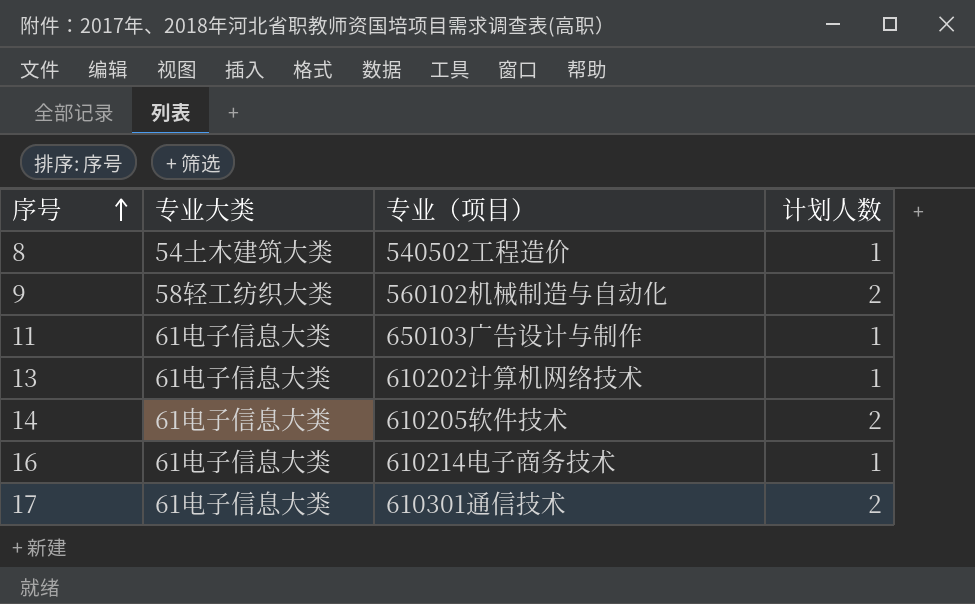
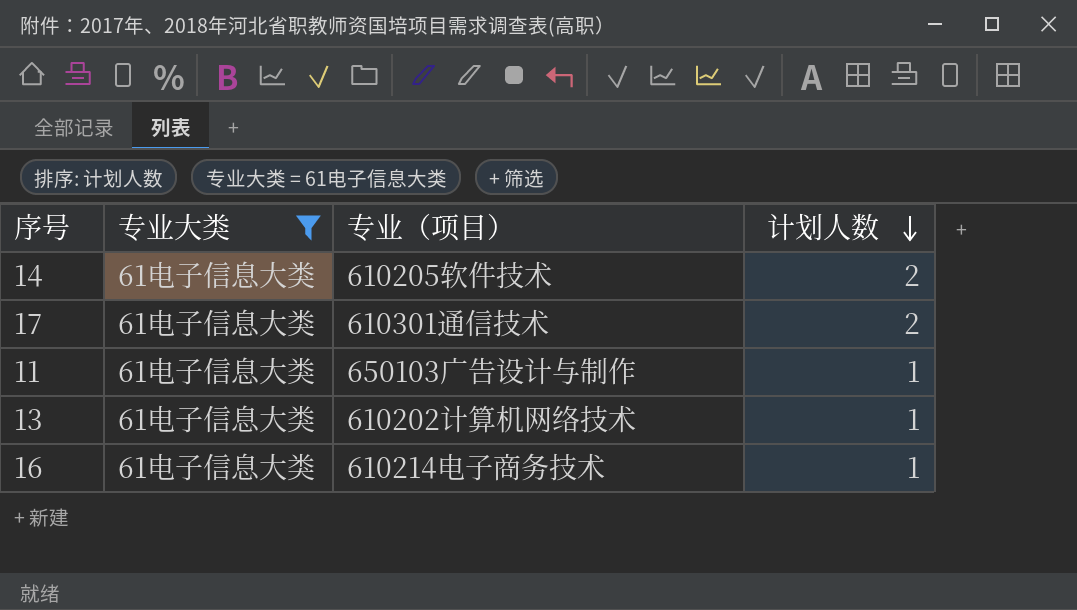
filter: none -> 专业大类 = 61电子信息大类
row order: 序号 ascending -> 计划人数 descending

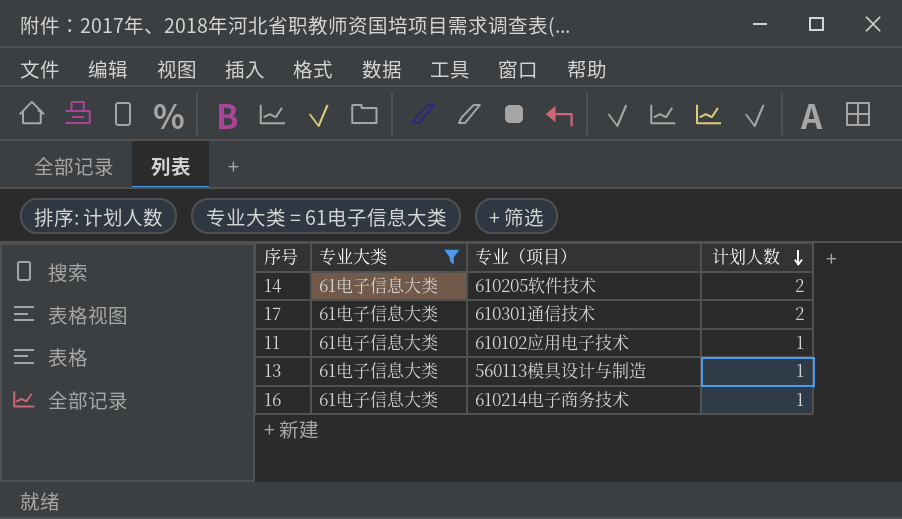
11 | 专业（项目）: 650103广告设计与制作 -> 610102应用电子技术
13 | 专业（项目）: 610202计算机网络技术 -> 560113模具设计与制造

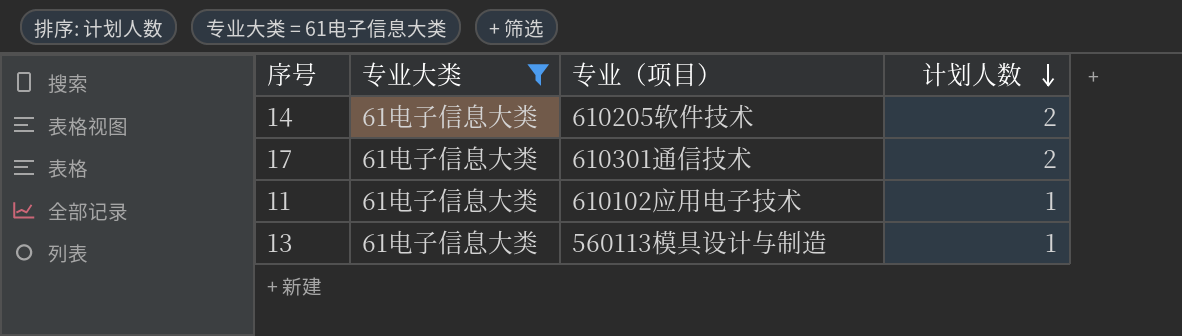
row 16: 61电子信息大类 | 610214电子商务技术 | 1 -> none

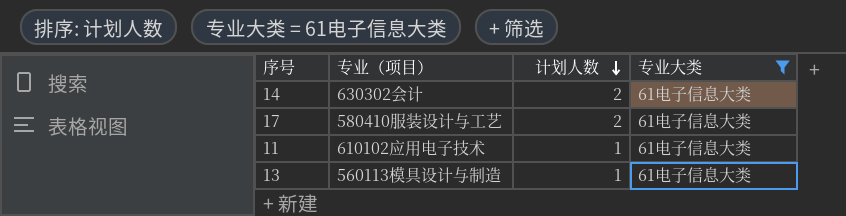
column 专业大类 | position: 2 -> 4
14 | 专业（项目）: 610205软件技术 -> 630302会计
17 | 专业（项目）: 610301通信技术 -> 580410服装设计与工艺

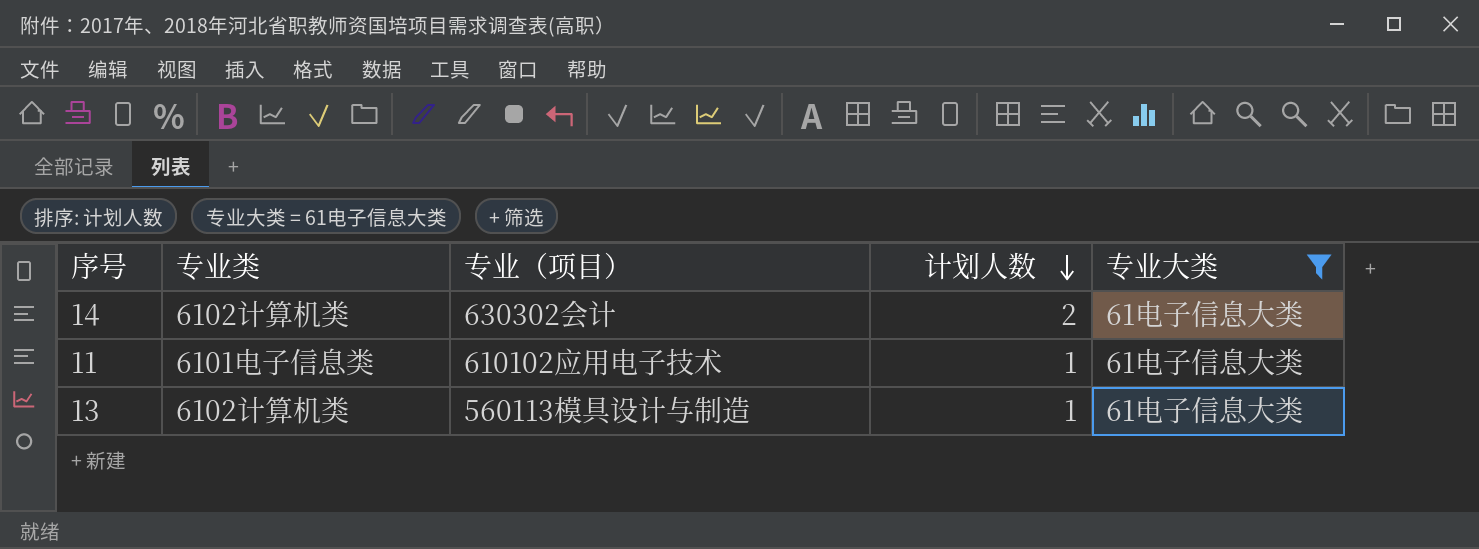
column 专业类 | position: none -> 2
row 17: 580410服装设计与工艺 | 2 | 61电子信息大类 -> none

